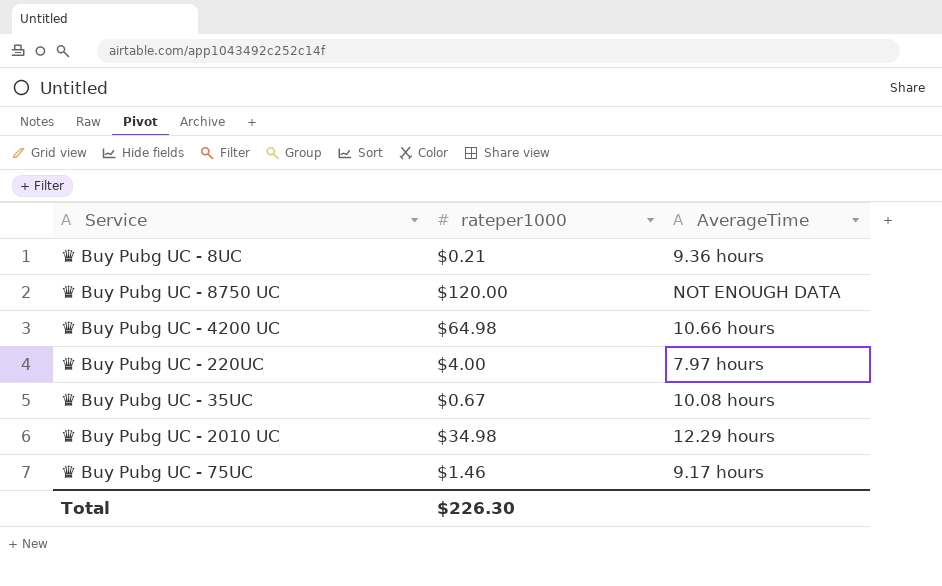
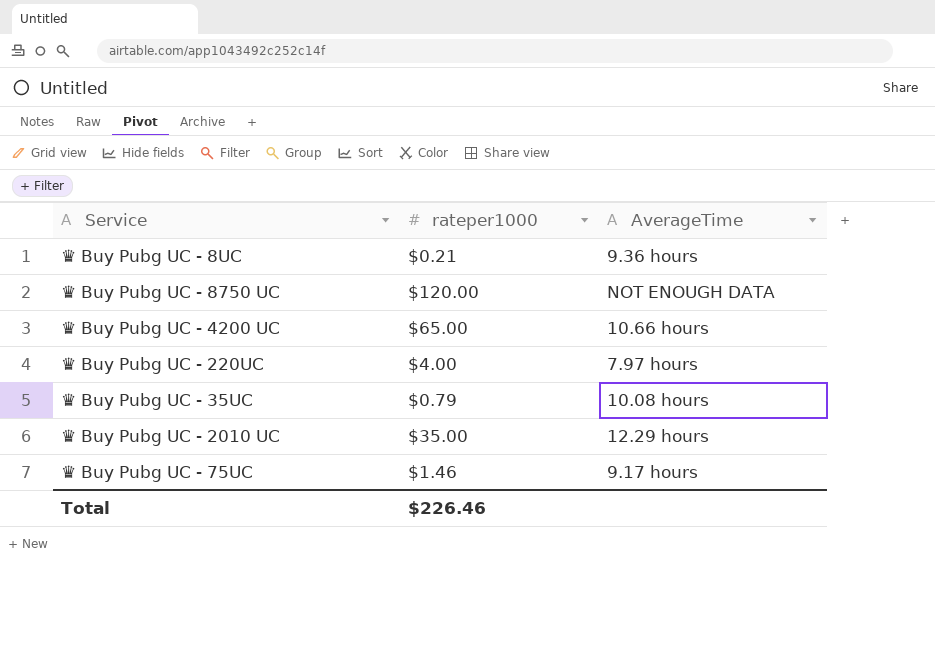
♛ Buy Pubg UC - 4200 UC | rateper1000: $64.98 -> $65.00
♛ Buy Pubg UC - 35UC | rateper1000: $0.67 -> $0.79
♛ Buy Pubg UC - 2010 UC | rateper1000: $34.98 -> $35.00
Total | rateper1000: $226.30 -> $226.46

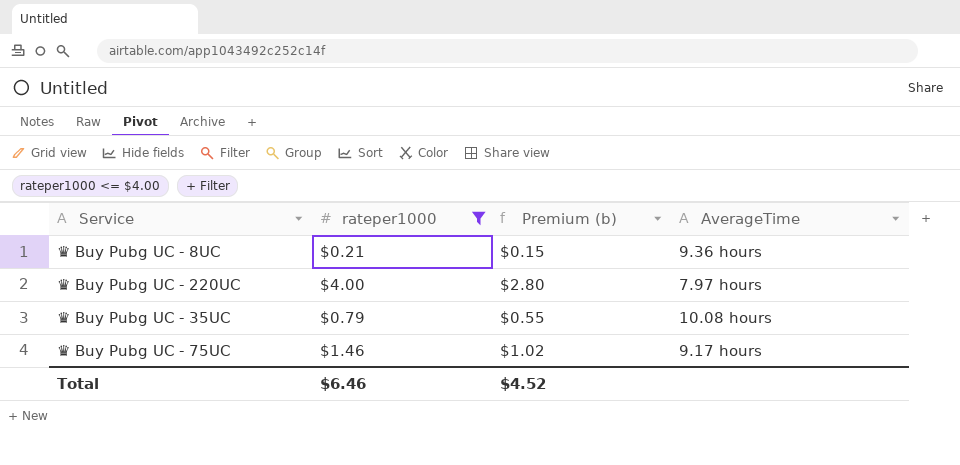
filter: none -> rateper1000 <= $4.00
column Premium (b) | formula: none -> [rateper1000] * 0.7
Total | rateper1000: $226.46 -> $6.46

